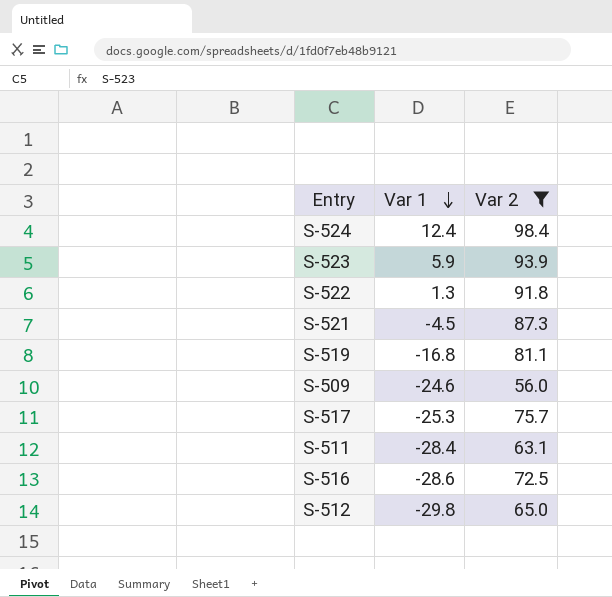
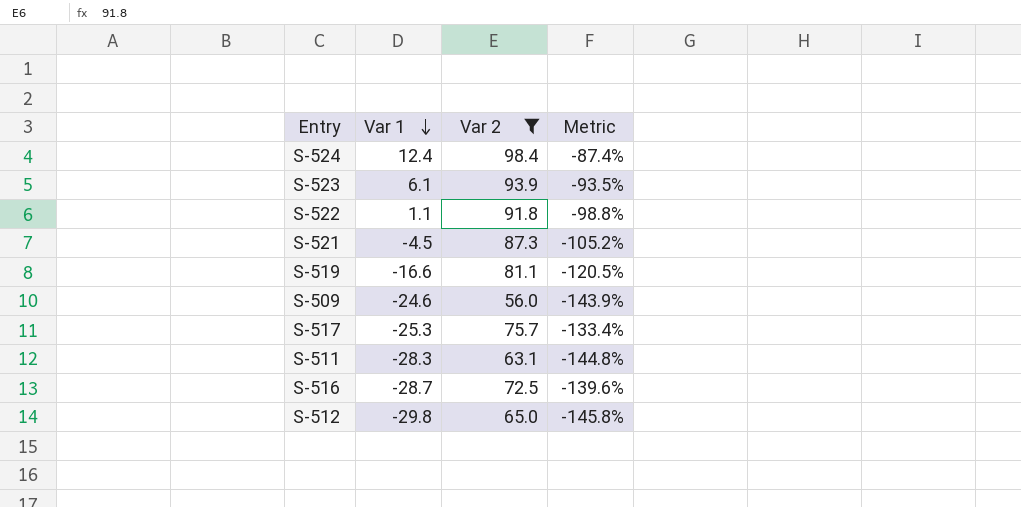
column Metric | formula: none -> ([Var 1] - [Var 2]) / [Var 2]
S-523 | Var 1: 5.9 -> 6.1
S-522 | Var 1: 1.3 -> 1.1
S-519 | Var 1: -16.8 -> -16.6
S-511 | Var 1: -28.4 -> -28.3
S-516 | Var 1: -28.6 -> -28.7

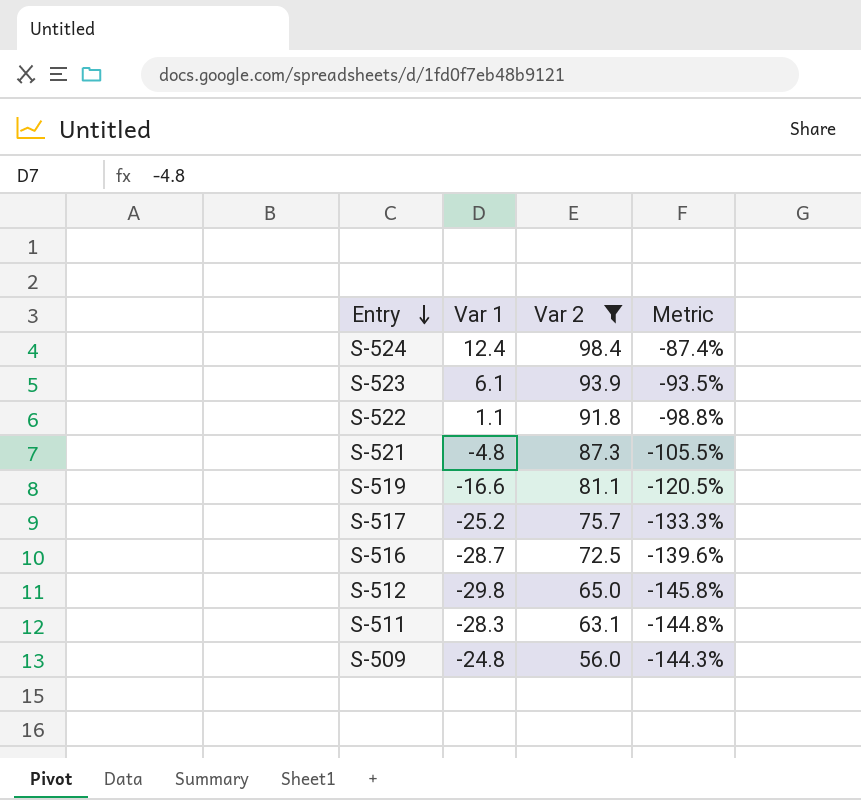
row order: Var 1 descending -> Entry descending
S-521 | Var 1: -4.5 -> -4.8
S-521 | Metric: -105.2% -> -105.5%
S-517 | Var 1: -25.3 -> -25.2
S-517 | Metric: -133.4% -> -133.3%
S-509 | Var 1: -24.6 -> -24.8
S-509 | Metric: -143.9% -> -144.3%

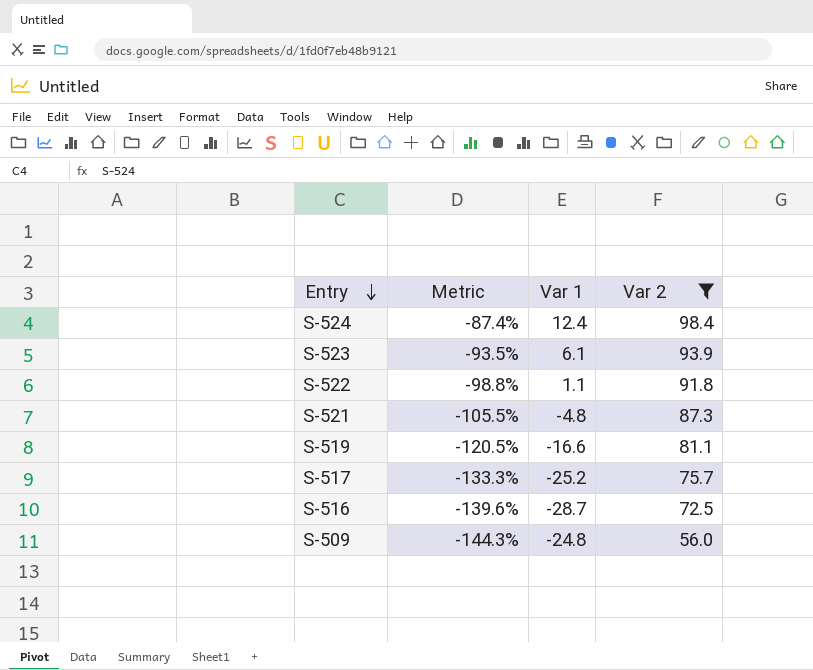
column Metric | position: 4 -> 2
row S-512: -29.8 | 65.0 | -145.8% -> none
row S-511: -28.3 | 63.1 | -144.8% -> none

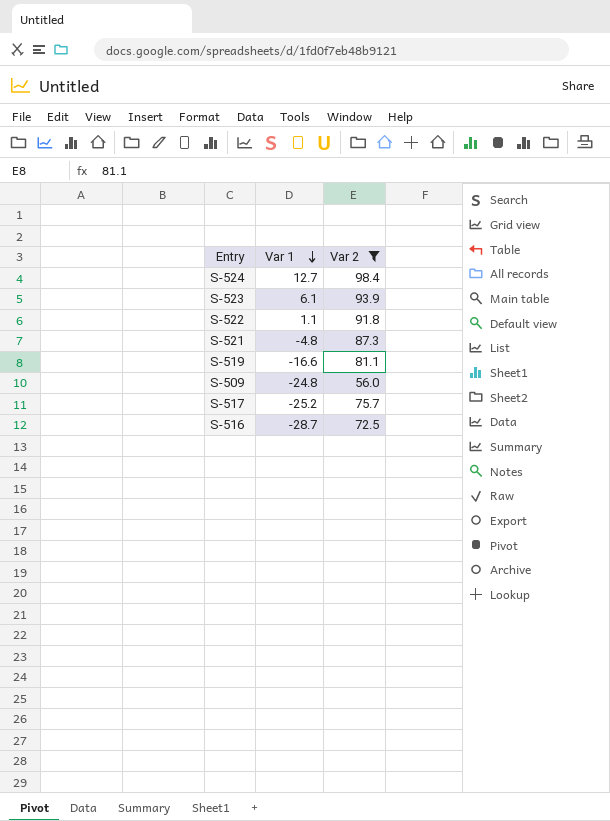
row order: Entry descending -> Var 1 descending
column Metric | formula: ([Var 1] - [Var 2]) / [Var 2] -> none
S-524 | Var 1: 12.4 -> 12.7

